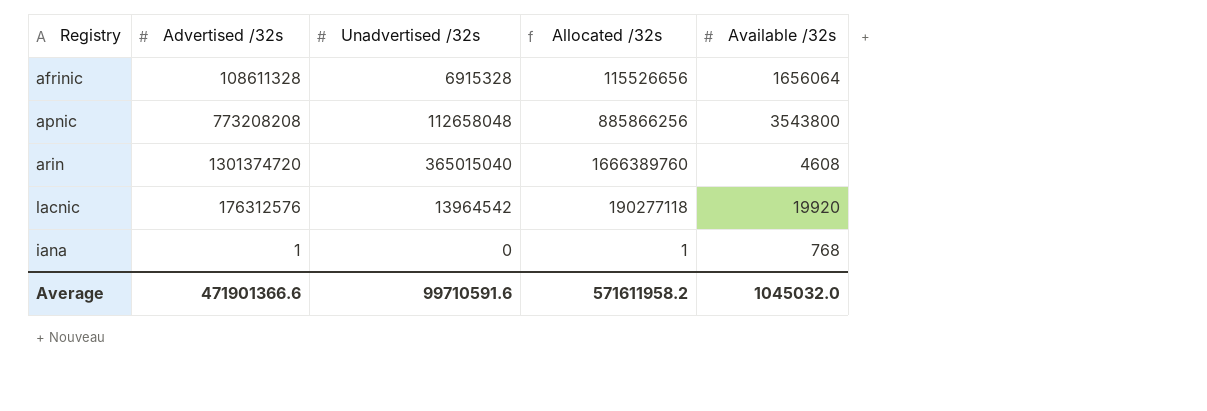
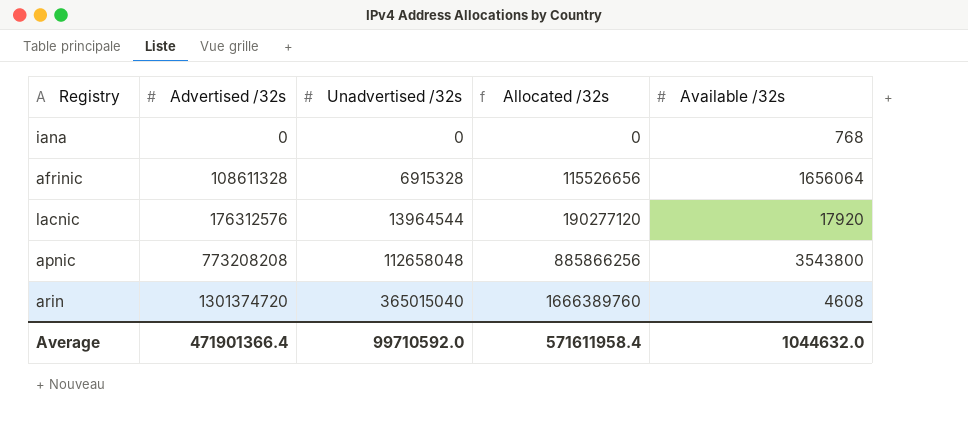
row order: none -> Advertised /32s ascending
iana | Advertised /32s: 1 -> 0
iana | Allocated /32s: 1 -> 0
lacnic | Unadvertised /32s: 13964542 -> 13964544
lacnic | Allocated /32s: 190277118 -> 190277120
lacnic | Available /32s: 19920 -> 17920
Average | Advertised /32s: 471901366.6 -> 471901366.4
Average | Unadvertised /32s: 99710591.6 -> 99710592.0
Average | Allocated /32s: 571611958.2 -> 571611958.4
Average | Available /32s: 1045032.0 -> 1044632.0

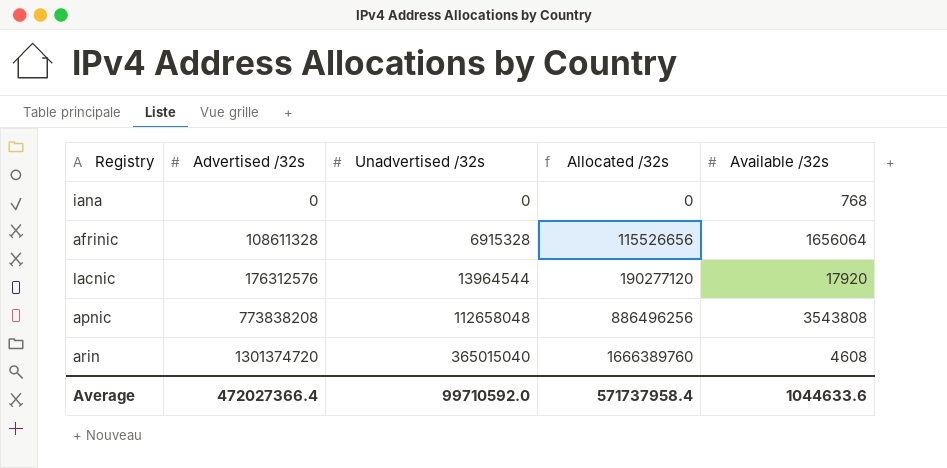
apnic | Advertised /32s: 773208208 -> 773838208
apnic | Allocated /32s: 885866256 -> 886496256
apnic | Available /32s: 3543800 -> 3543808
Average | Advertised /32s: 471901366.4 -> 472027366.4
Average | Allocated /32s: 571611958.4 -> 571737958.4
Average | Available /32s: 1044632.0 -> 1044633.6

